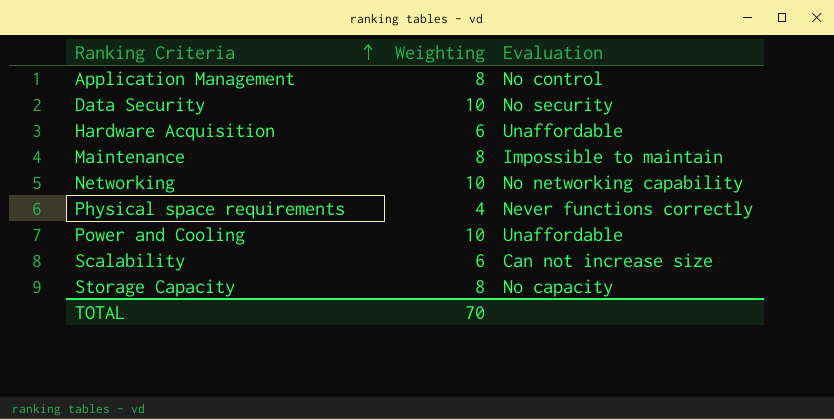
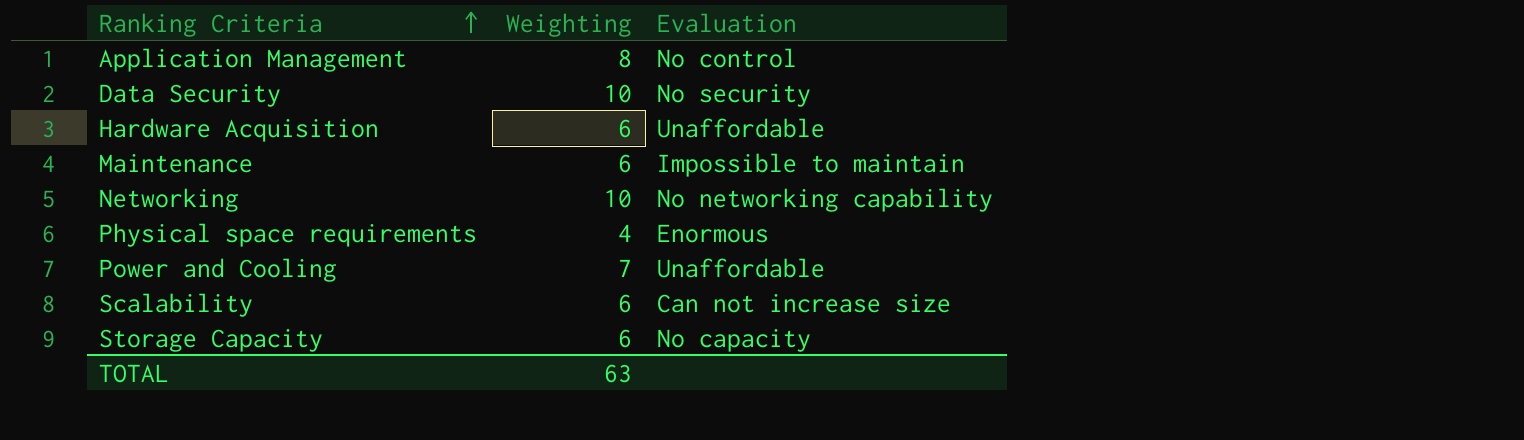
Maintenance | Weighting: 8 -> 6
Physical space requirements | Evaluation: Never functions correctly -> Enormous
Power and Cooling | Weighting: 10 -> 7
Storage Capacity | Weighting: 8 -> 6
TOTAL | Weighting: 70 -> 63

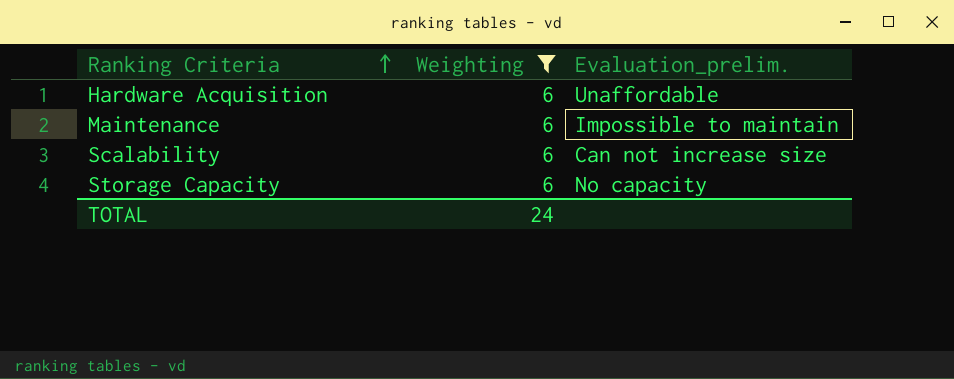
filter: none -> Weighting = 6
column name: Evaluation -> Evaluation_prelim.
TOTAL | Weighting: 63 -> 24

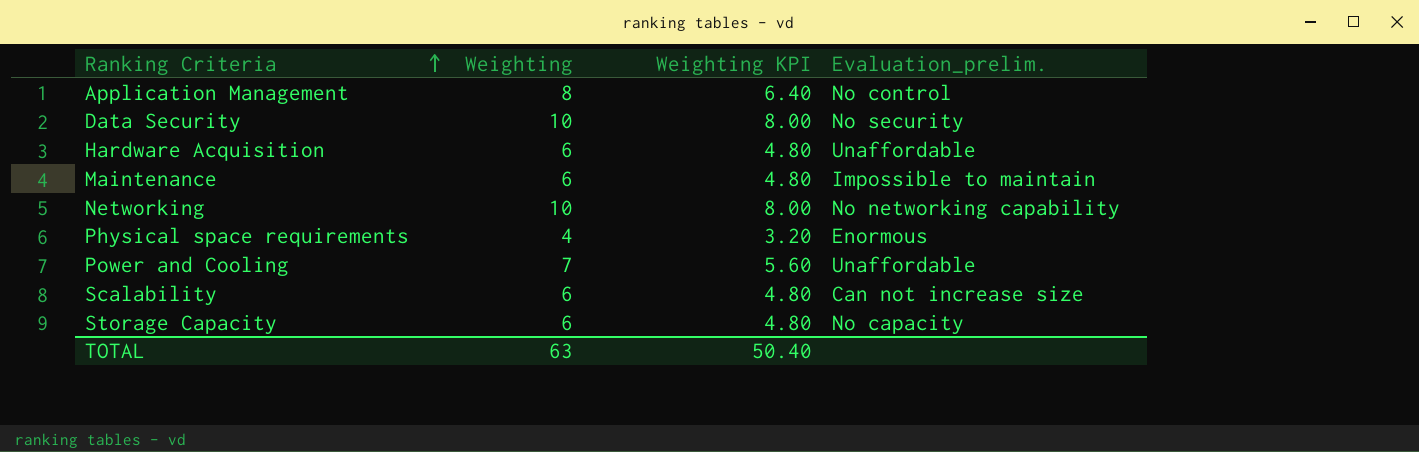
filter: Weighting = 6 -> none
column Weighting KPI | formula: none -> [Weighting] * 0.8
TOTAL | Weighting: 24 -> 63

